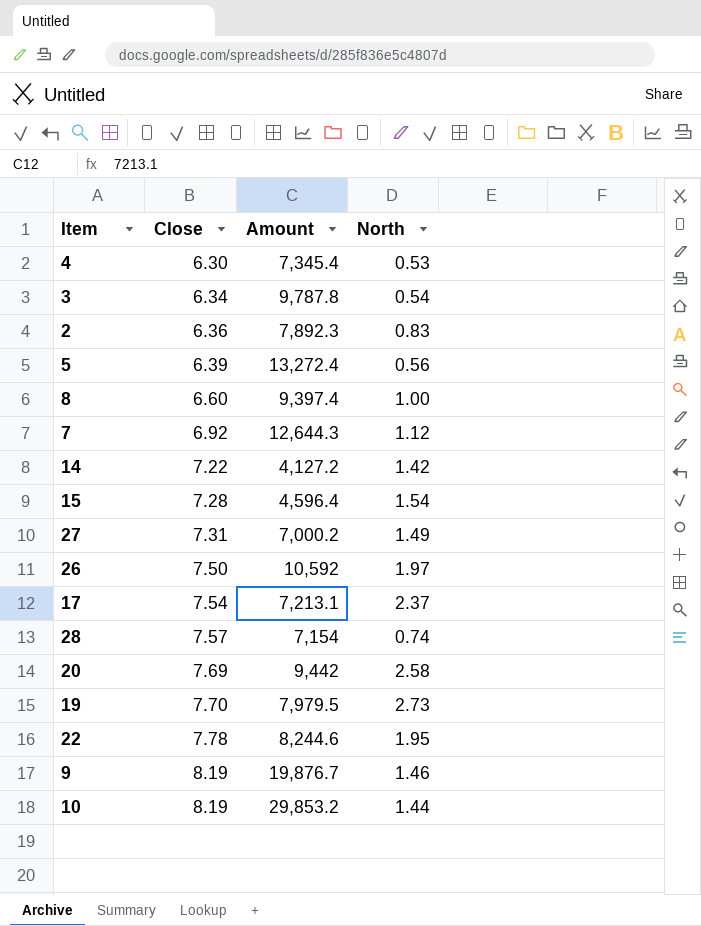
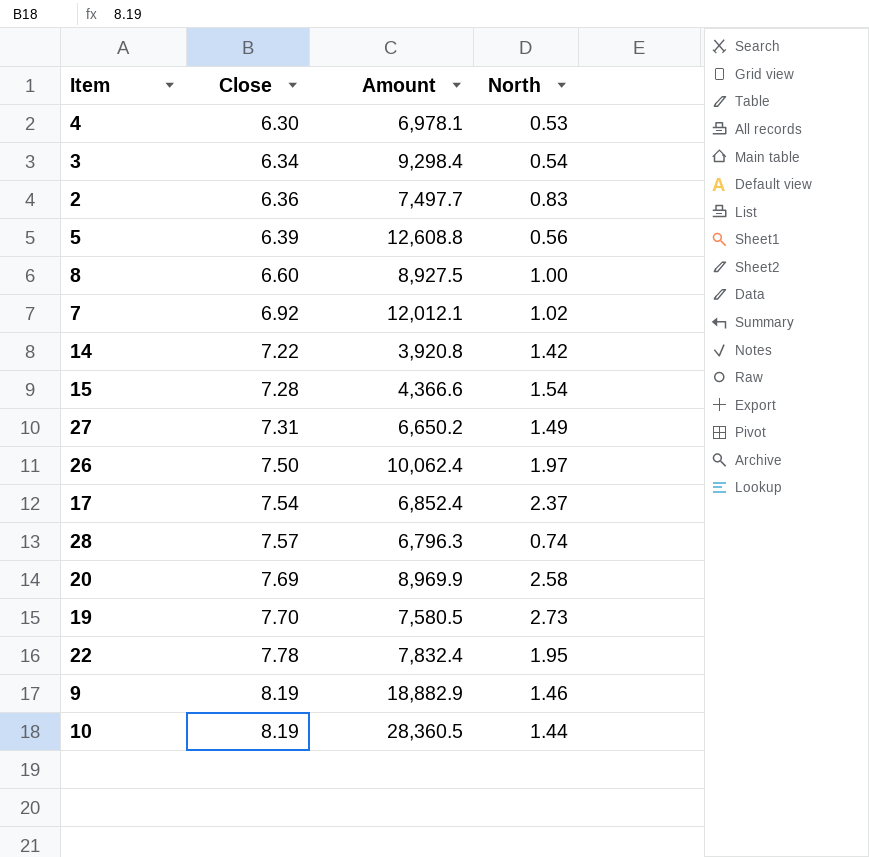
4 | Amount: 7,345.4 -> 6,978.1
3 | Amount: 9,787.8 -> 9,298.4
2 | Amount: 7,892.3 -> 7,497.7
5 | Amount: 13,272.4 -> 12,608.8
8 | Amount: 9,397.4 -> 8,927.5
7 | Amount: 12,644.3 -> 12,012.1
7 | North: 1.12 -> 1.02
14 | Amount: 4,127.2 -> 3,920.8
15 | Amount: 4,596.4 -> 4,366.6
27 | Amount: 7,000.2 -> 6,650.2
26 | Amount: 10,592 -> 10,062.4
17 | Amount: 7,213.1 -> 6,852.4
28 | Amount: 7,154 -> 6,796.3
20 | Amount: 9,442 -> 8,969.9
19 | Amount: 7,979.5 -> 7,580.5
22 | Amount: 8,244.6 -> 7,832.4
9 | Amount: 19,876.7 -> 18,882.9
10 | Amount: 29,853.2 -> 28,360.5

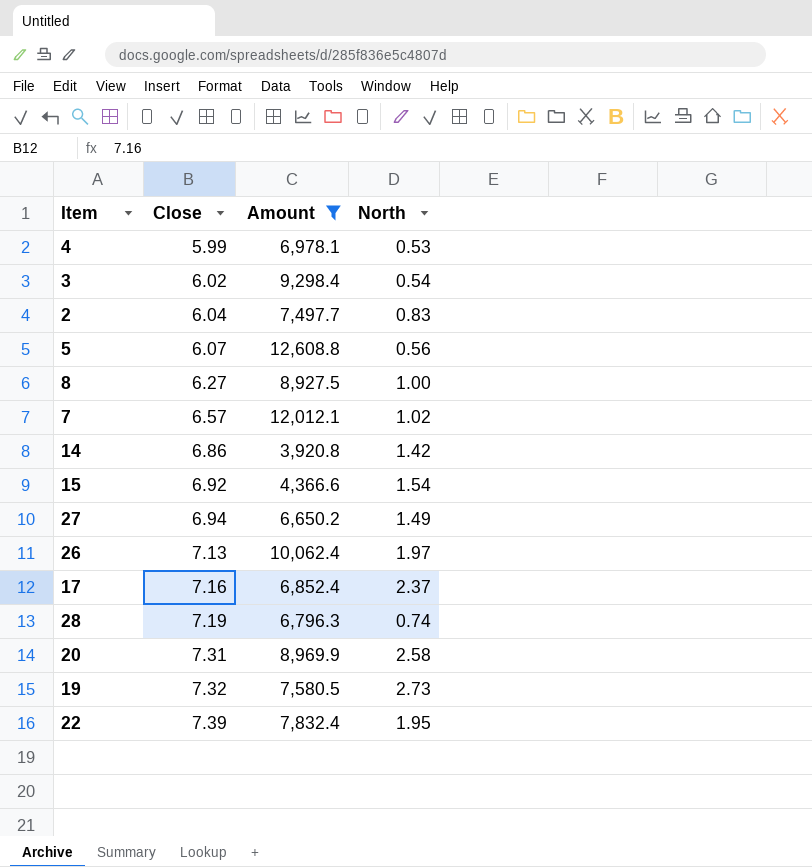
filter: none -> Amount <= 12,608.8
4 | Close: 6.30 -> 5.99
3 | Close: 6.34 -> 6.02
2 | Close: 6.36 -> 6.04
5 | Close: 6.39 -> 6.07
8 | Close: 6.60 -> 6.27
7 | Close: 6.92 -> 6.57
14 | Close: 7.22 -> 6.86
15 | Close: 7.28 -> 6.92
27 | Close: 7.31 -> 6.94
26 | Close: 7.50 -> 7.13
17 | Close: 7.54 -> 7.16
28 | Close: 7.57 -> 7.19
20 | Close: 7.69 -> 7.31
19 | Close: 7.70 -> 7.32
22 | Close: 7.78 -> 7.39

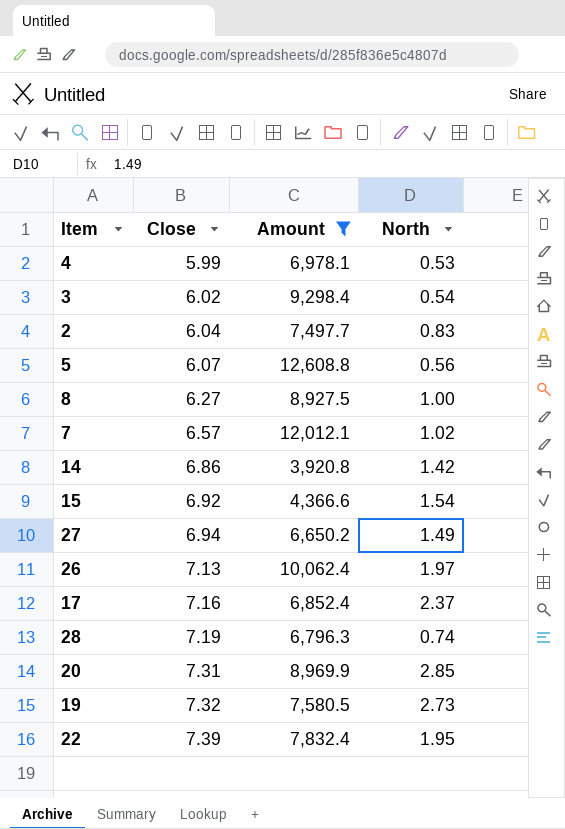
20 | North: 2.58 -> 2.85

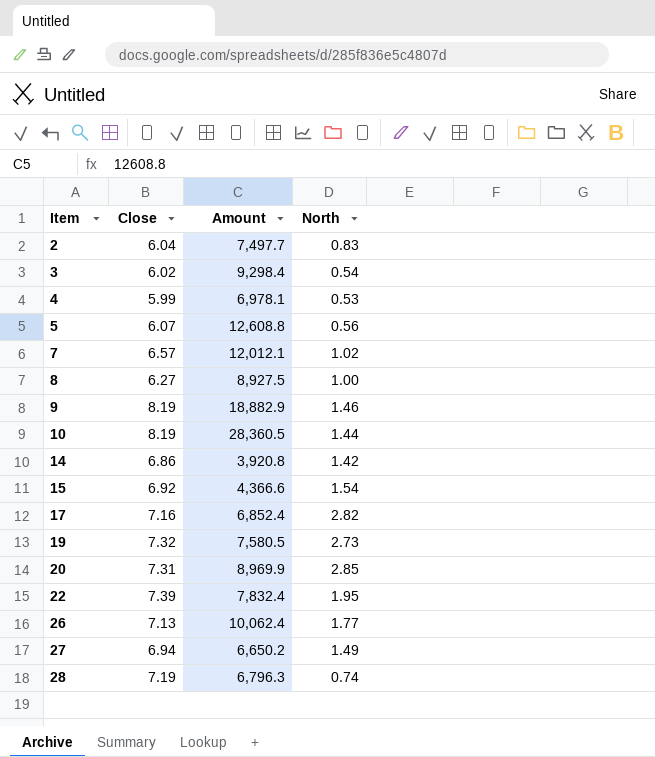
filter: Amount <= 12,608.8 -> none
row order: Close ascending -> Item ascending
17 | North: 2.37 -> 2.82
26 | North: 1.97 -> 1.77

